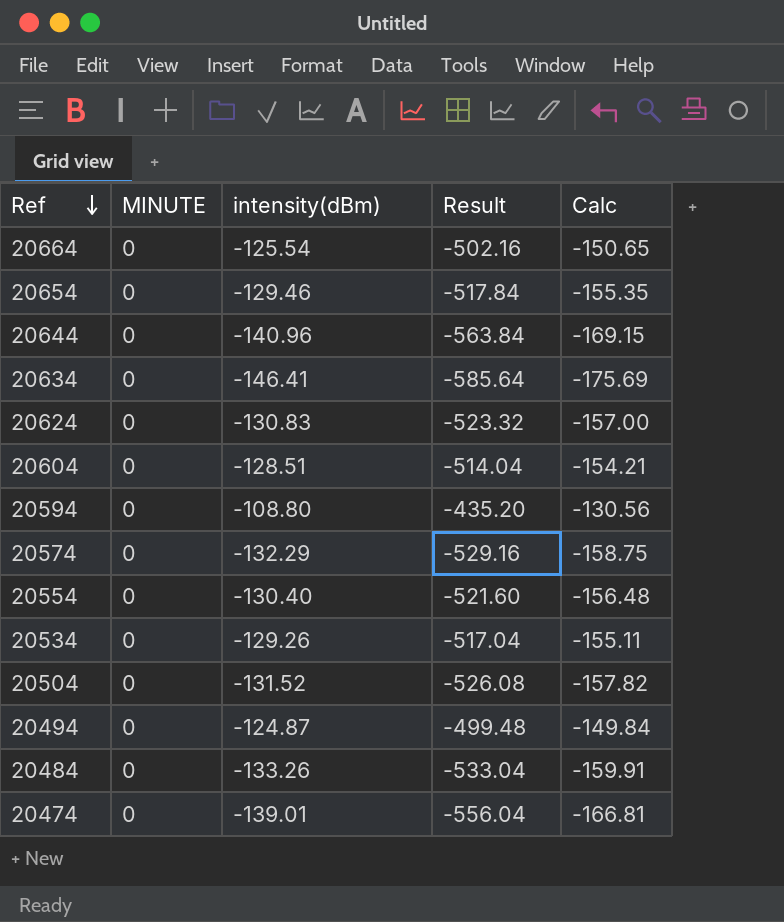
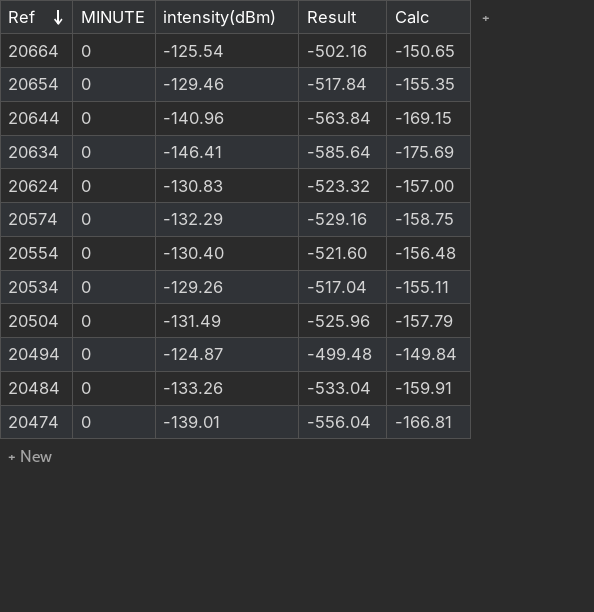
row 20604: 0 | -128.51 | -514.04 | -154.21 -> none
row 20594: 0 | -108.80 | -435.20 | -130.56 -> none
20504 | intensity(dBm): -131.52 -> -131.49
20504 | Result: -526.08 -> -525.96
20504 | Calc: -157.82 -> -157.79

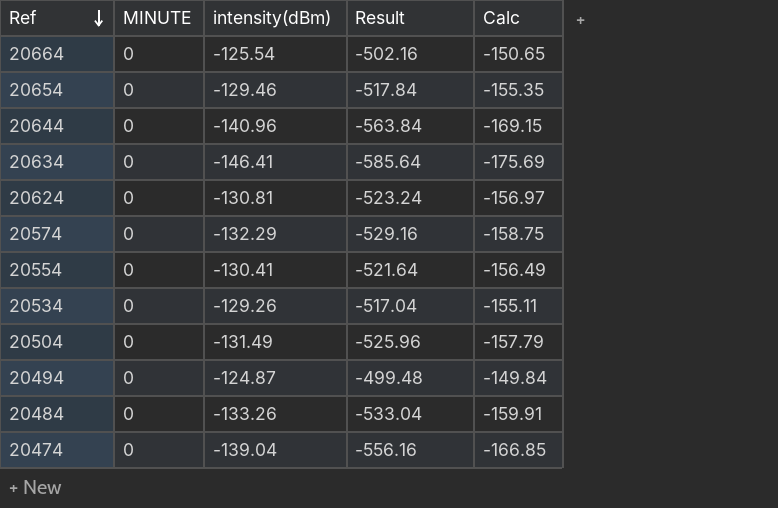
20624 | intensity(dBm): -130.83 -> -130.81
20624 | Result: -523.32 -> -523.24
20624 | Calc: -157.00 -> -156.97
20554 | intensity(dBm): -130.40 -> -130.41
20554 | Result: -521.60 -> -521.64
20554 | Calc: -156.48 -> -156.49
20474 | intensity(dBm): -139.01 -> -139.04
20474 | Result: -556.04 -> -556.16
20474 | Calc: -166.81 -> -166.85

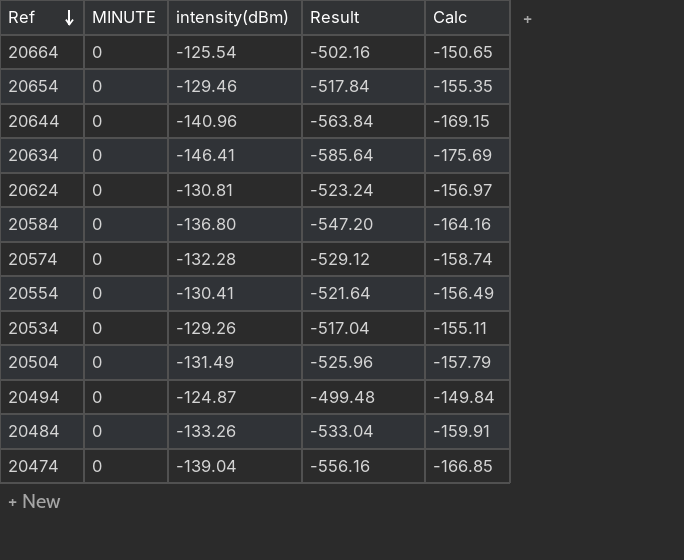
row 20584: none -> 0 | -136.80 | -547.20 | -164.16
20574 | intensity(dBm): -132.29 -> -132.28
20574 | Result: -529.16 -> -529.12
20574 | Calc: -158.75 -> -158.74

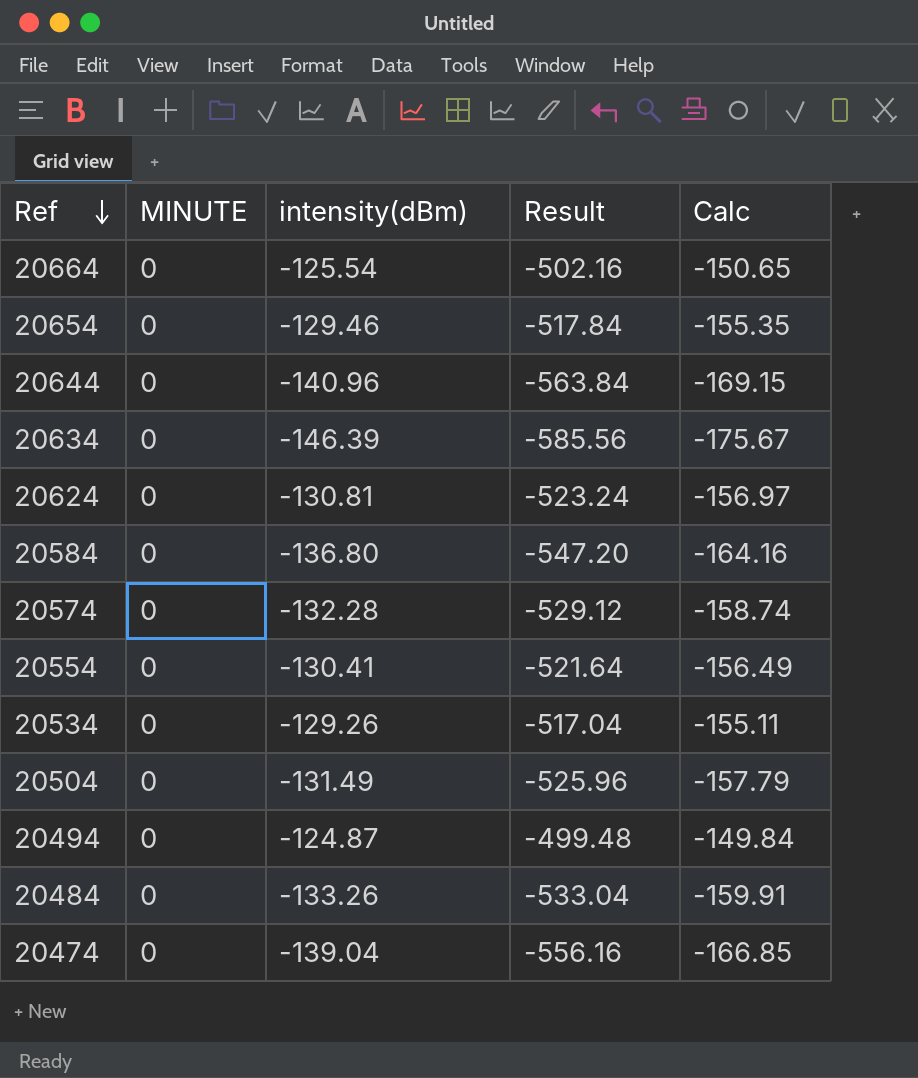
20634 | intensity(dBm): -146.41 -> -146.39
20634 | Result: -585.64 -> -585.56
20634 | Calc: -175.69 -> -175.67

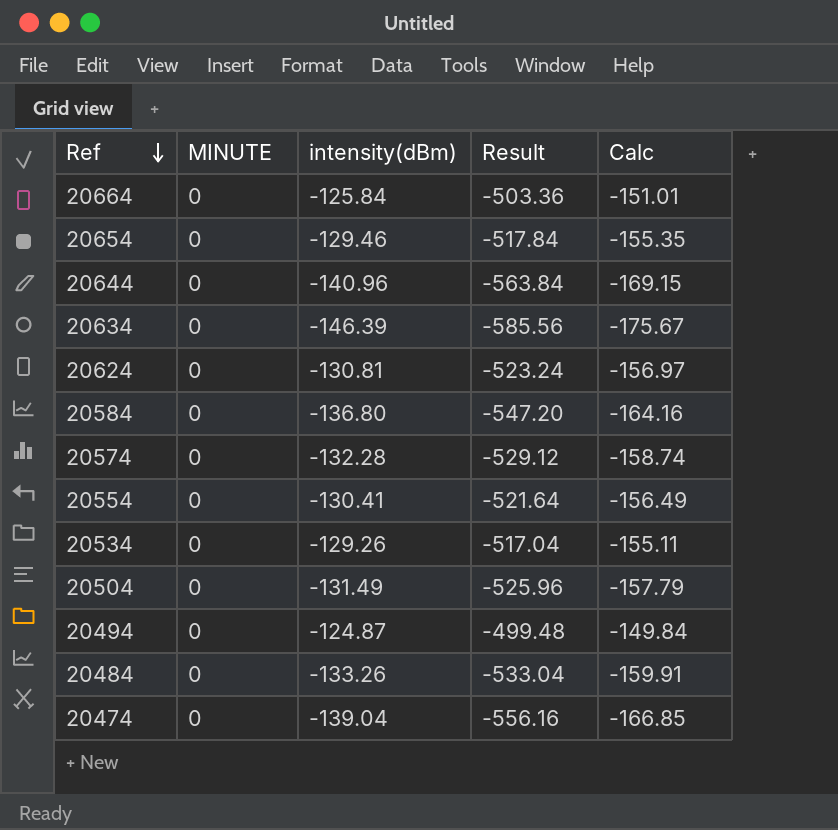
20664 | intensity(dBm): -125.54 -> -125.84
20664 | Result: -502.16 -> -503.36
20664 | Calc: -150.65 -> -151.01

